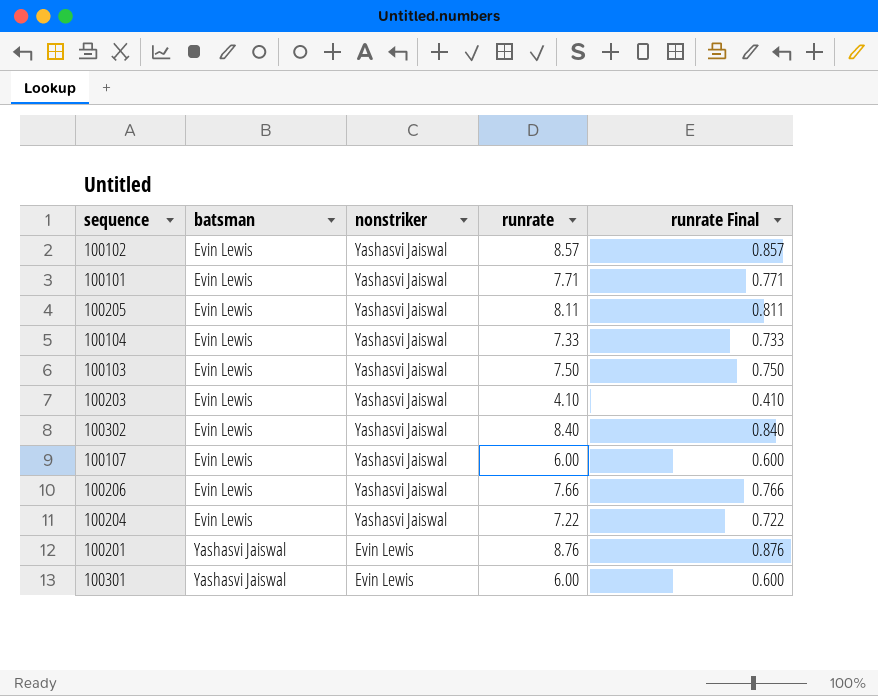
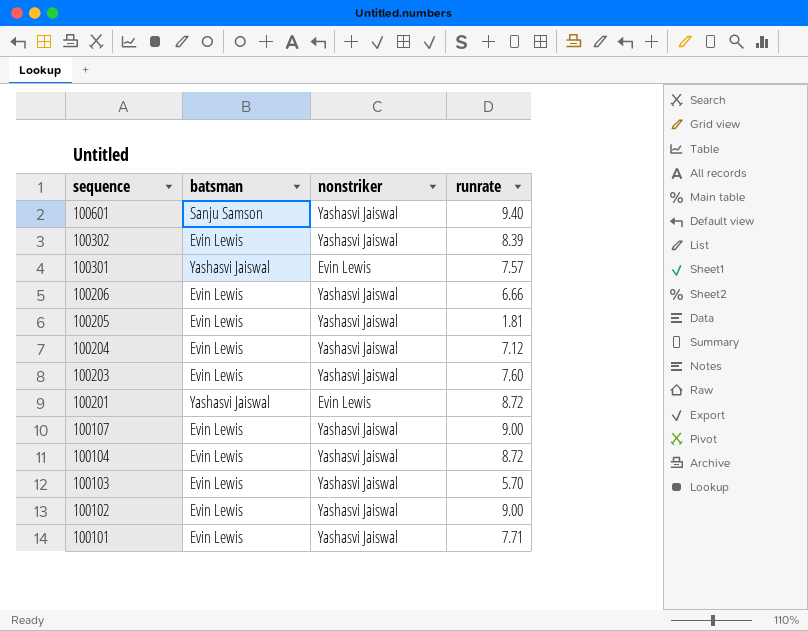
row order: batsman ascending -> sequence descending
column runrate Final | formula: [runrate] * 0.1 -> none
row 100601: none -> Sanju Samson | Yashasvi Jaiswal | 9.40
100302 | runrate: 8.40 -> 8.39
100301 | runrate: 6.00 -> 7.57
100206 | runrate: 7.66 -> 6.66
100205 | runrate: 8.11 -> 1.81
100204 | runrate: 7.22 -> 7.12
100203 | runrate: 4.10 -> 7.60
100201 | runrate: 8.76 -> 8.72
100107 | runrate: 6.00 -> 9.00
100104 | runrate: 7.33 -> 8.72
100103 | runrate: 7.50 -> 5.70
100102 | runrate: 8.57 -> 9.00

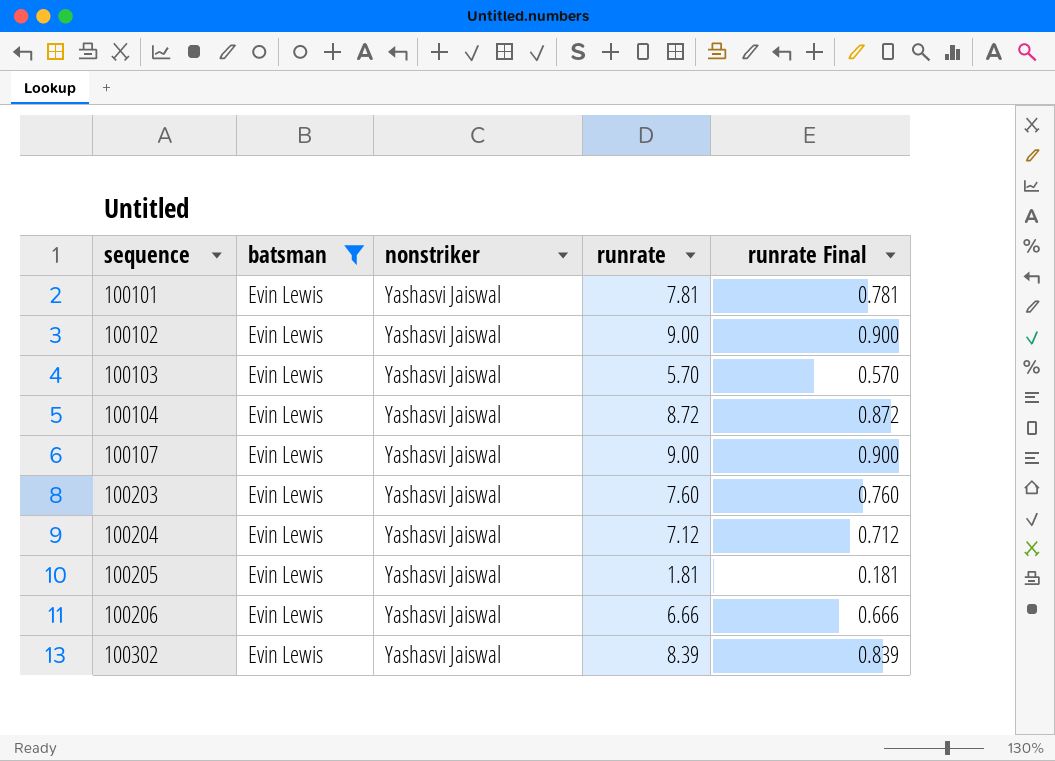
filter: none -> batsman = Evin Lewis
row order: sequence descending -> sequence ascending
column runrate Final | formula: none -> [runrate] * 0.1
100101 | runrate: 7.71 -> 7.81

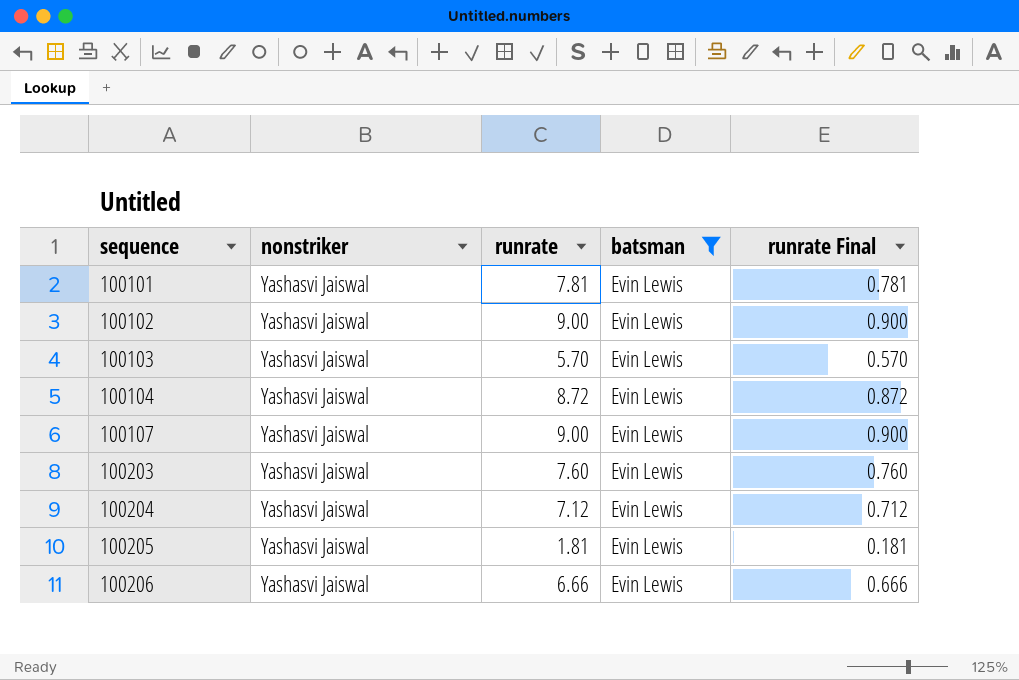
column batsman | position: 2 -> 4
row 100302: Evin Lewis | Yashasvi Jaiswal | 8.39 | 0.839 -> none

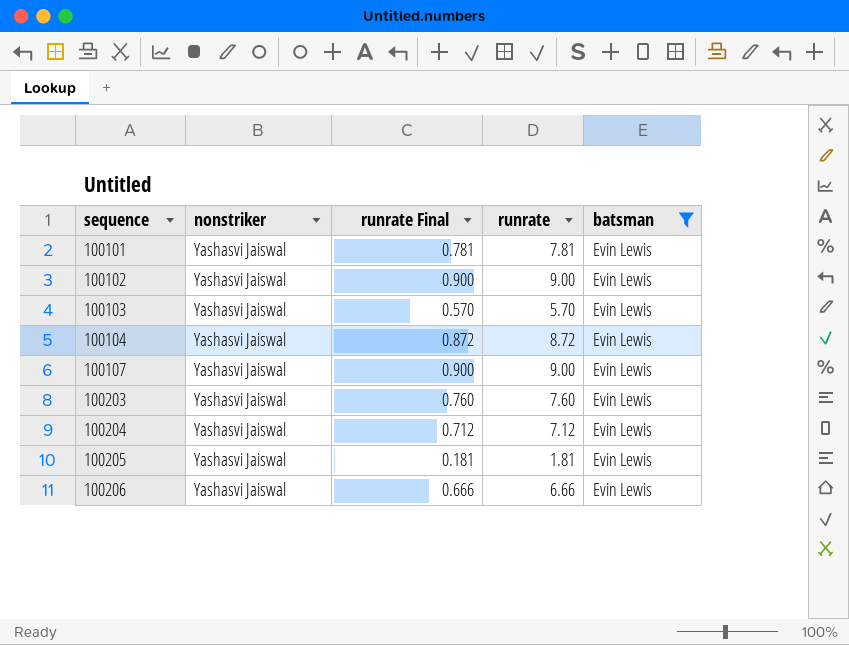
column runrate Final | position: 5 -> 3

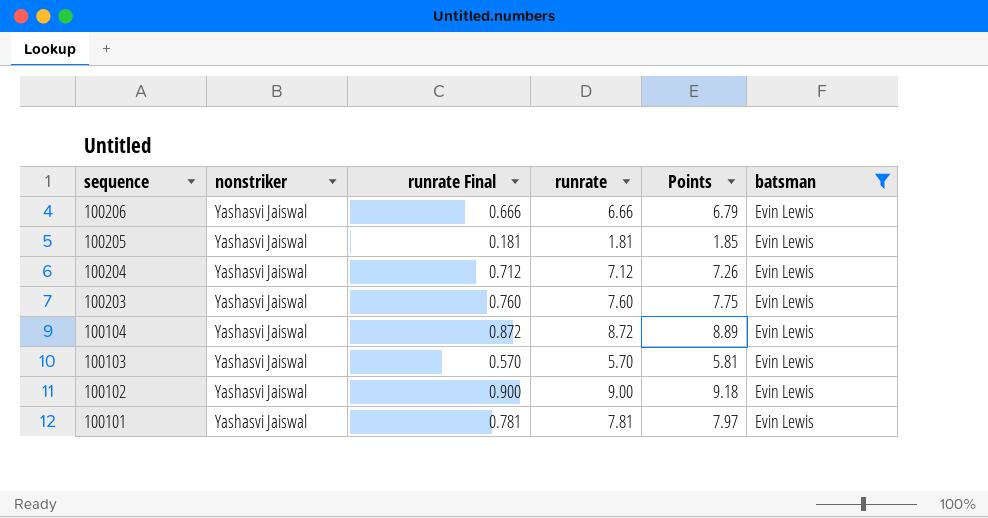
row order: sequence ascending -> sequence descending
column Points | formula: none -> [runrate] * 1.02
row 100107: Yashasvi Jaiswal | 0.900 | 9.00 | Evin Lewis -> none

